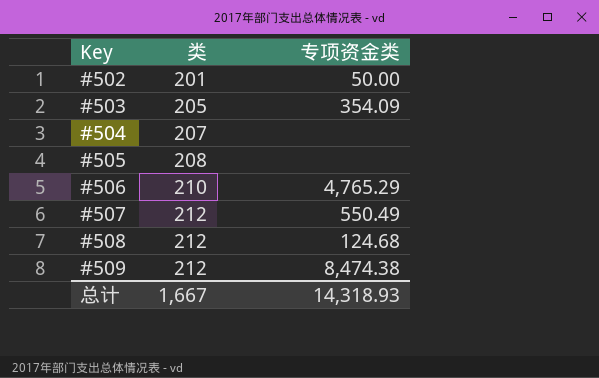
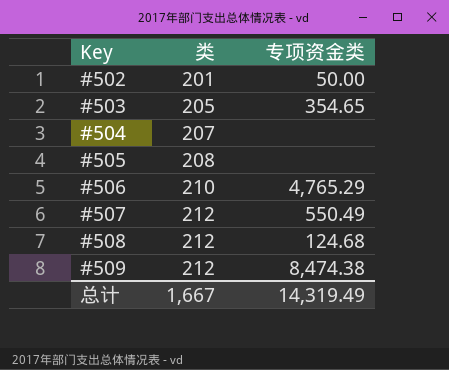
#503 | 专项资金类: 354.09 -> 354.65
总计 | 专项资金类: 14,318.93 -> 14,319.49

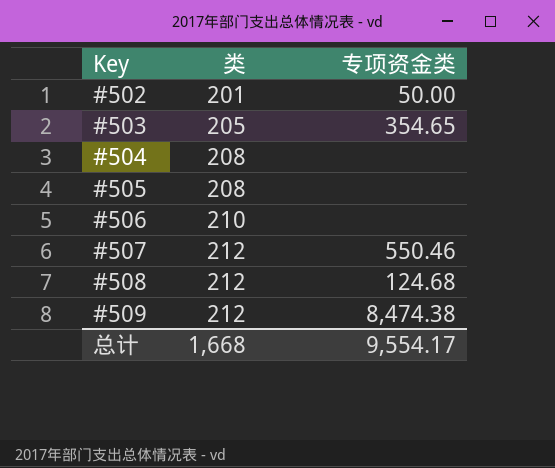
#504 | 类: 207 -> 208
#506 | 专项资金类: 4,765.29 -> none
#507 | 专项资金类: 550.49 -> 550.46
总计 | 类: 1,667 -> 1,668
总计 | 专项资金类: 14,319.49 -> 9,554.17

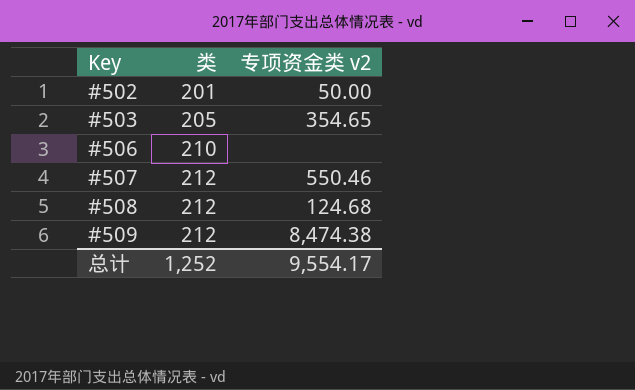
column name: 专项资金类 -> 专项资金类 v2
row #504: 208 | none -> none
row #505: 208 | none -> none
总计 | 类: 1,668 -> 1,252

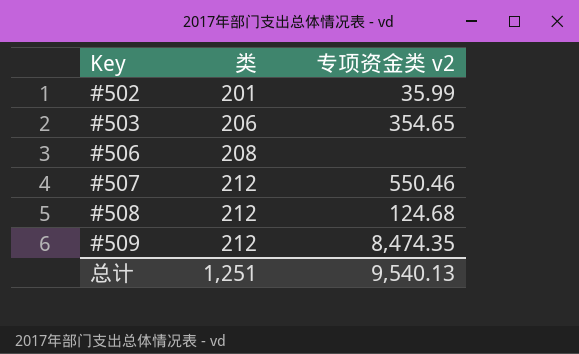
#502 | 专项资金类 v2: 50.00 -> 35.99
#503 | 类: 205 -> 206
#506 | 类: 210 -> 208
#509 | 专项资金类 v2: 8,474.38 -> 8,474.35
总计 | 类: 1,252 -> 1,251
总计 | 专项资金类 v2: 9,554.17 -> 9,540.13

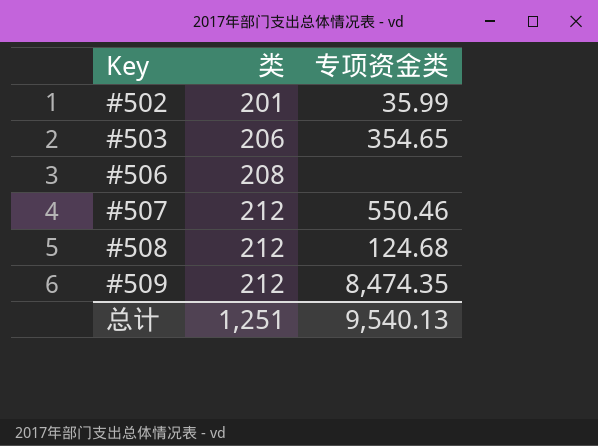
column name: 专项资金类 v2 -> 专项资金类

